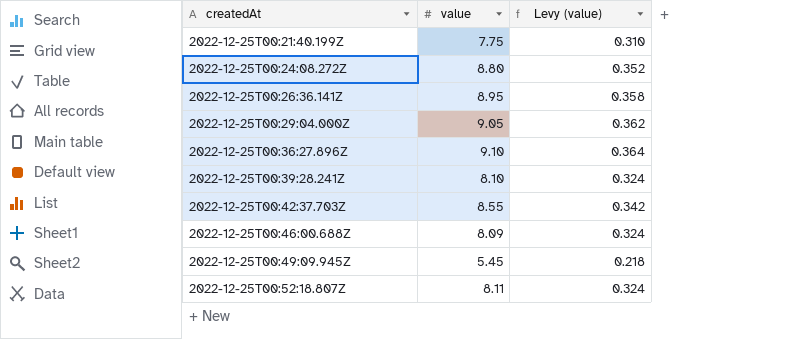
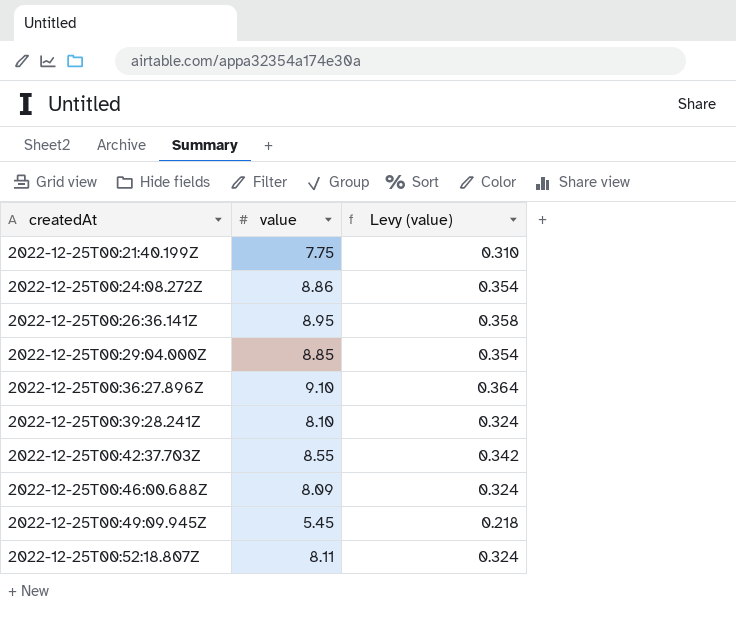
2022-12-25T00:24:08.272Z | value: 8.80 -> 8.86
2022-12-25T00:24:08.272Z | Levy (value): 0.352 -> 0.354
2022-12-25T00:29:04.000Z | value: 9.05 -> 8.85
2022-12-25T00:29:04.000Z | Levy (value): 0.362 -> 0.354

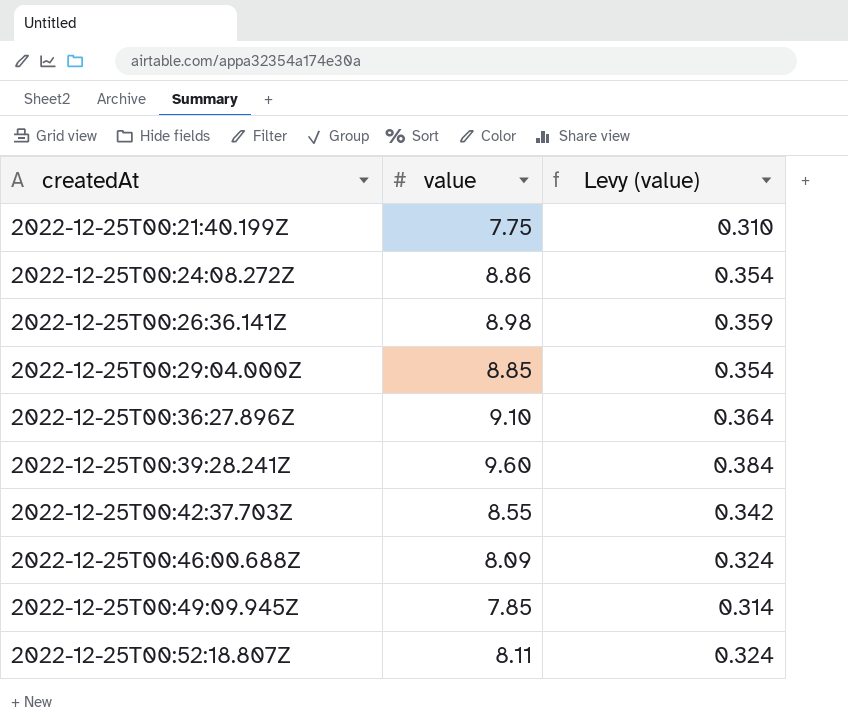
2022-12-25T00:26:36.141Z | value: 8.95 -> 8.98
2022-12-25T00:26:36.141Z | Levy (value): 0.358 -> 0.359
2022-12-25T00:39:28.241Z | value: 8.10 -> 9.60
2022-12-25T00:39:28.241Z | Levy (value): 0.324 -> 0.384
2022-12-25T00:49:09.945Z | value: 5.45 -> 7.85
2022-12-25T00:49:09.945Z | Levy (value): 0.218 -> 0.314

